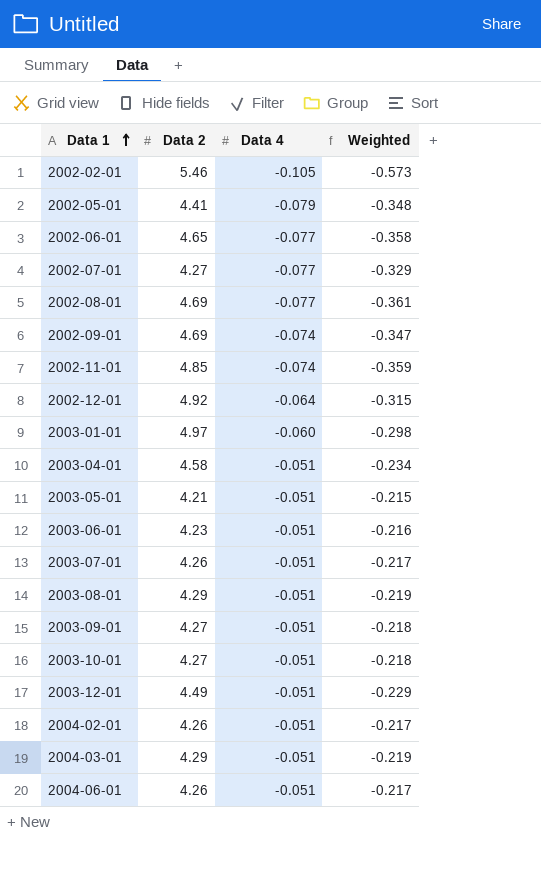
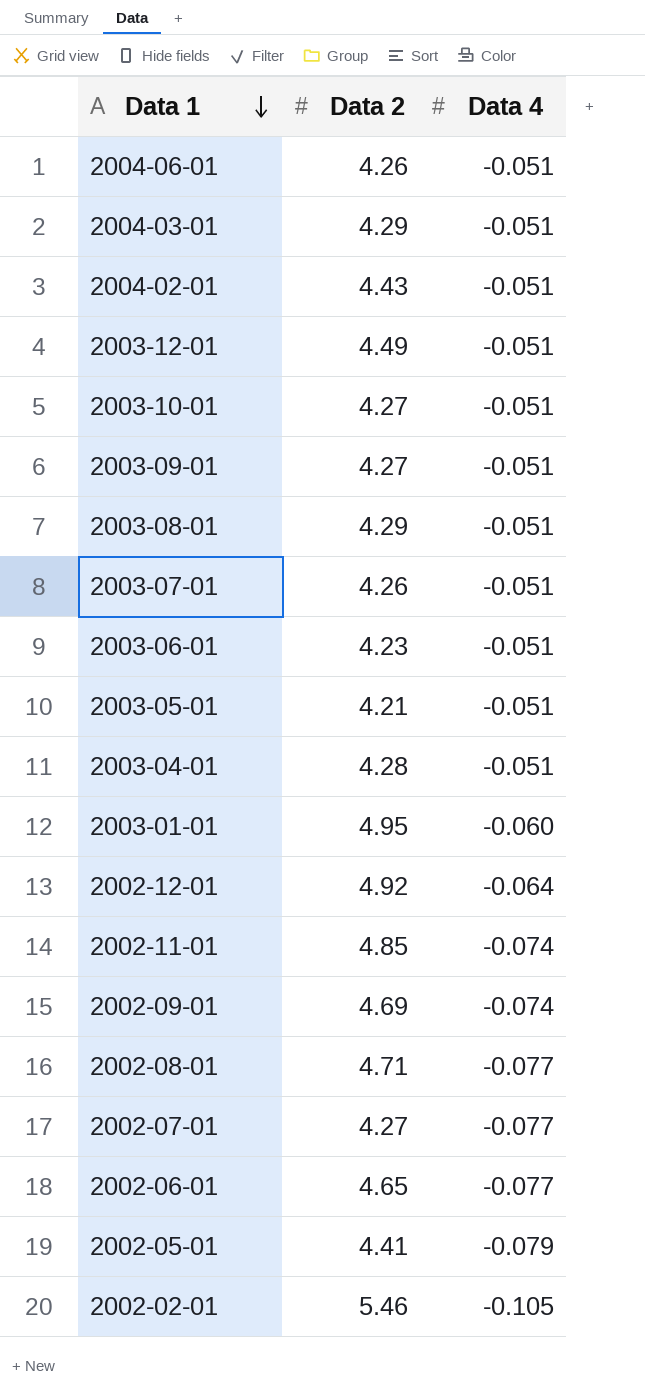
row order: Data 1 ascending -> Data 1 descending
column Weighted | formula: [Data 2] * [Data 4] -> none
2004-02-01 | Data 2: 4.26 -> 4.43
2003-04-01 | Data 2: 4.58 -> 4.28
2003-01-01 | Data 2: 4.97 -> 4.95
2002-08-01 | Data 2: 4.69 -> 4.71

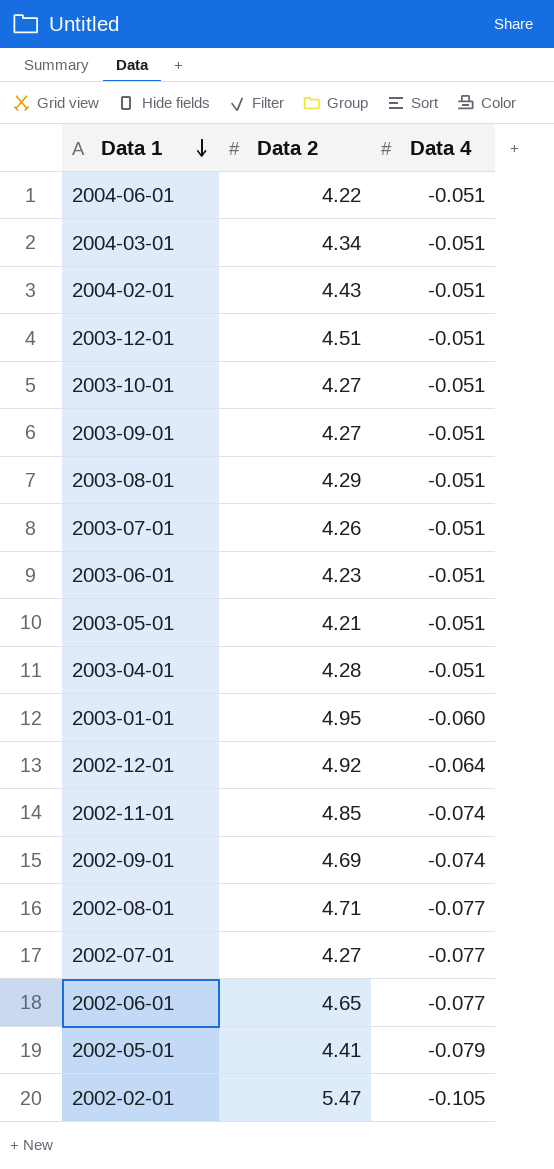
2004-06-01 | Data 2: 4.26 -> 4.22
2004-03-01 | Data 2: 4.29 -> 4.34
2003-12-01 | Data 2: 4.49 -> 4.51
2002-02-01 | Data 2: 5.46 -> 5.47

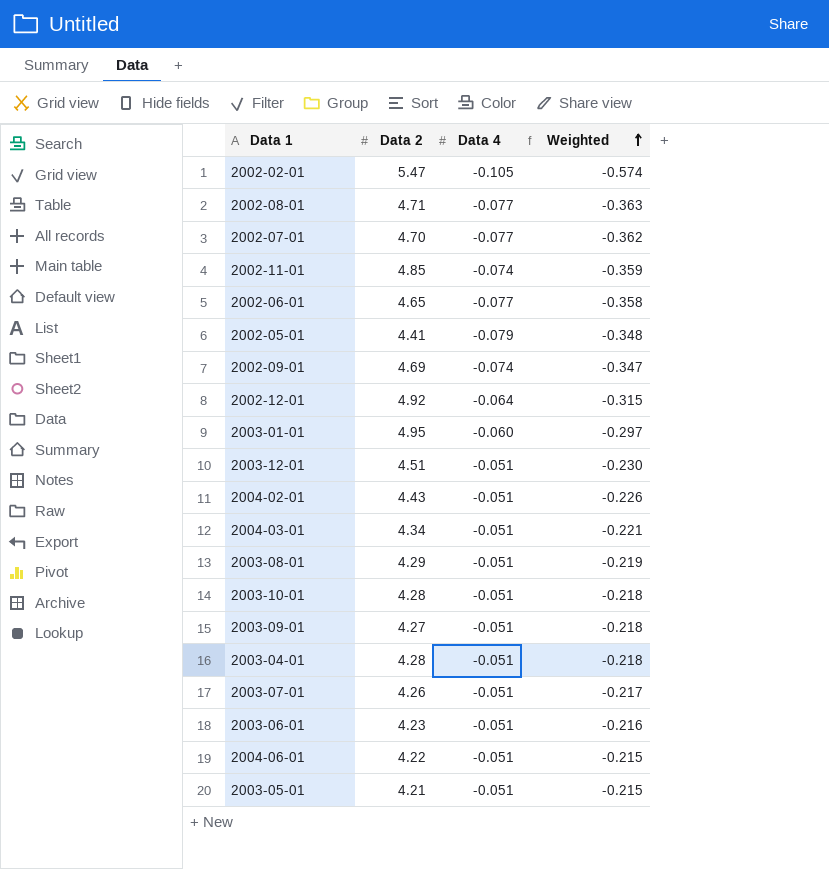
row order: Data 1 descending -> Weighted ascending
column Weighted | formula: none -> [Data 2] * [Data 4]
2002-07-01 | Data 2: 4.27 -> 4.70
2003-10-01 | Data 2: 4.27 -> 4.28

